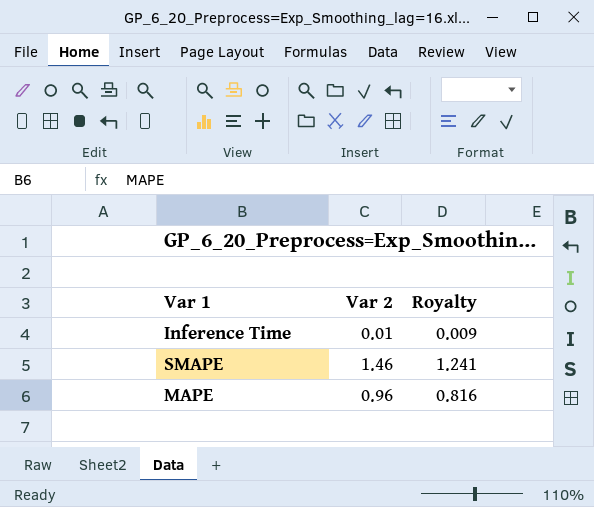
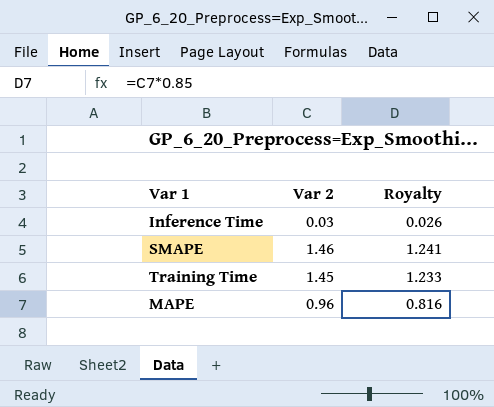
Inference Time | Var 2: 0.01 -> 0.03
Inference Time | Royalty: 0.009 -> 0.026
row Training Time: none -> 1.45 | 1.233

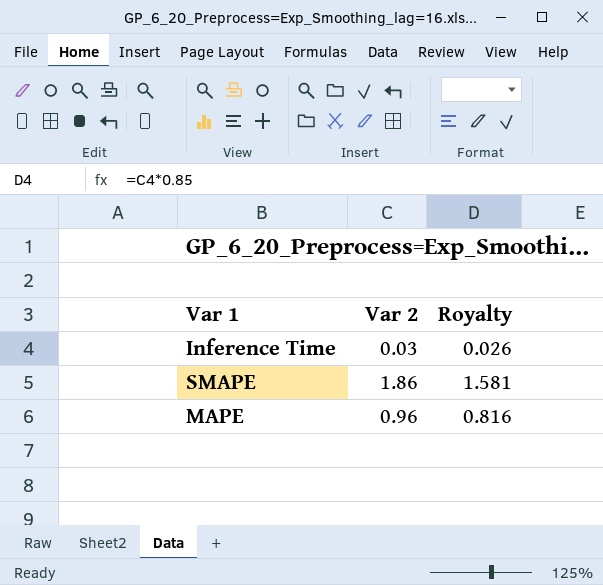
row Training Time: 1.45 | 1.233 -> none
SMAPE | Var 2: 1.46 -> 1.86
SMAPE | Royalty: 1.241 -> 1.581

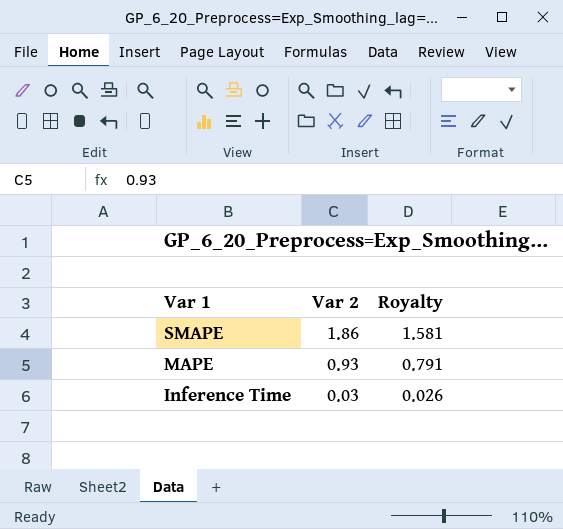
row order: none -> Var 1 descending
MAPE | Var 2: 0.96 -> 0.93
MAPE | Royalty: 0.816 -> 0.791

